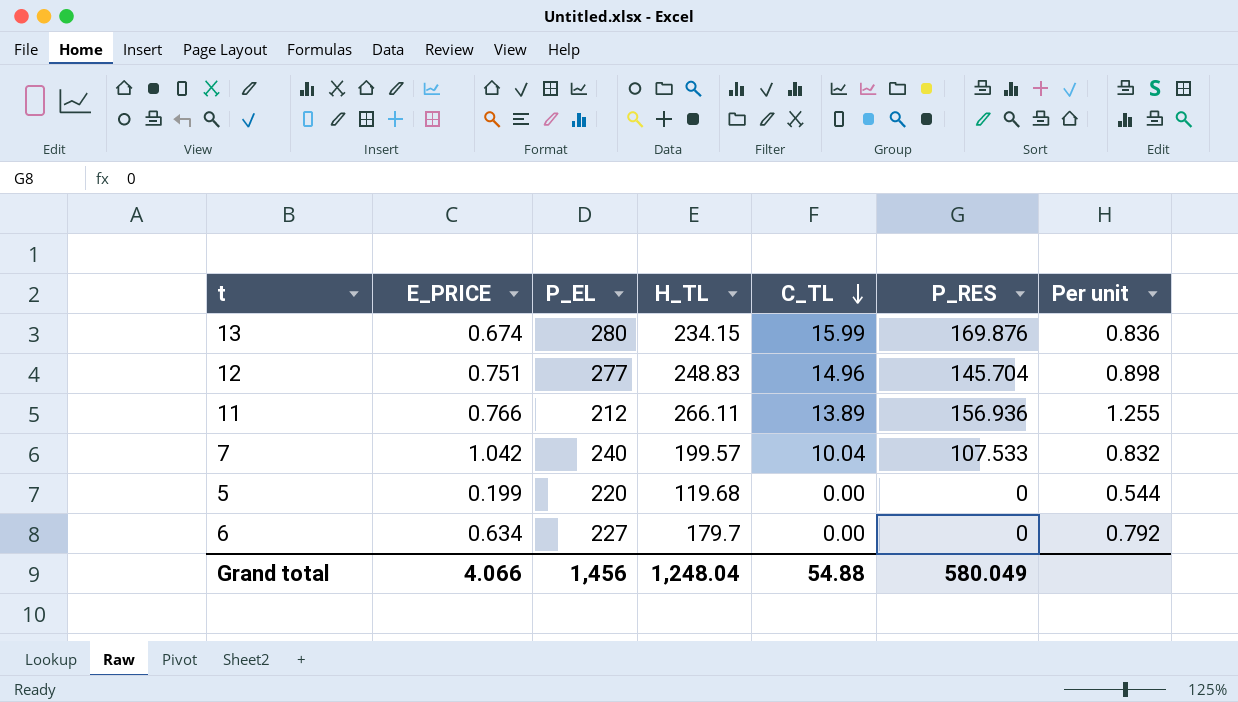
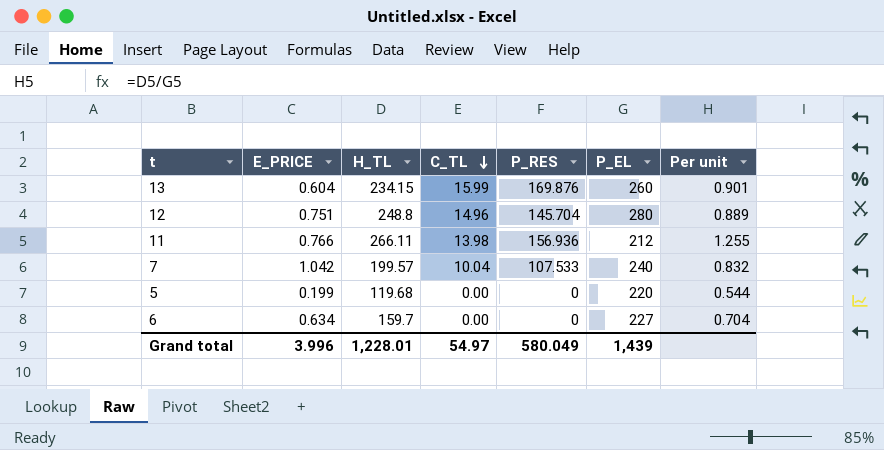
column P_EL | position: 3 -> 6
13 | E_PRICE: 0.674 -> 0.604
13 | P_EL: 280 -> 260
13 | Per unit: 0.836 -> 0.901
12 | H_TL: 248.83 -> 248.8
12 | P_EL: 277 -> 280
12 | Per unit: 0.898 -> 0.889
11 | C_TL: 13.89 -> 13.98
6 | H_TL: 179.7 -> 159.7
6 | Per unit: 0.792 -> 0.704
Grand total | E_PRICE: 4.066 -> 3.996
Grand total | H_TL: 1,248.04 -> 1,228.01
Grand total | C_TL: 54.88 -> 54.97
Grand total | P_EL: 1,456 -> 1,439

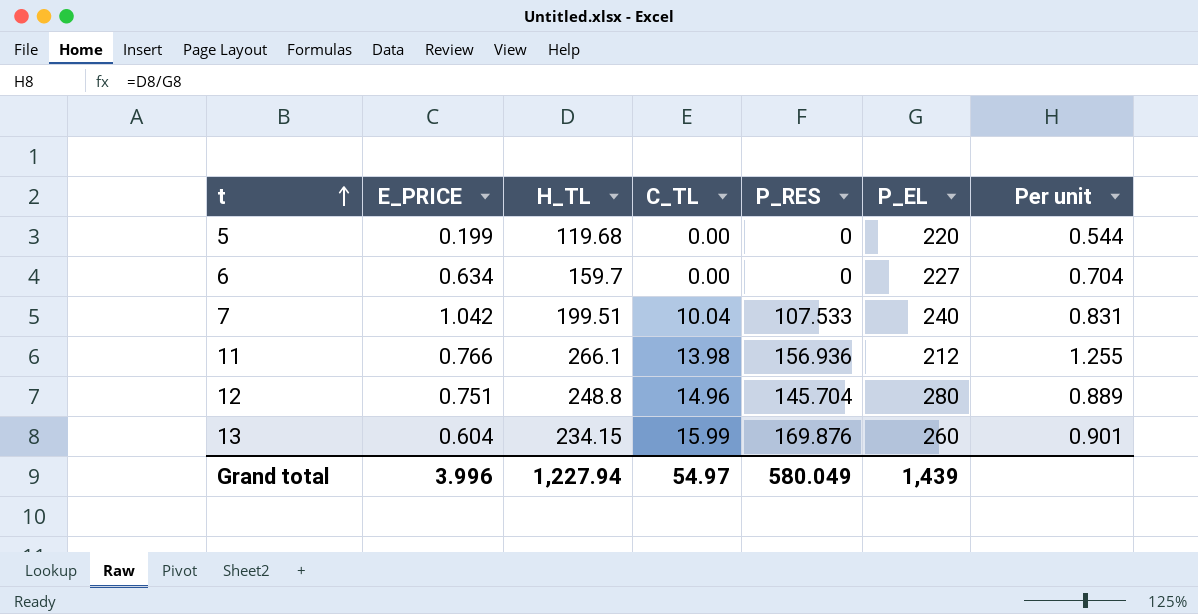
row order: C_TL descending -> t ascending
7 | H_TL: 199.57 -> 199.51
7 | Per unit: 0.832 -> 0.831
11 | H_TL: 266.11 -> 266.1
Grand total | H_TL: 1,228.01 -> 1,227.94

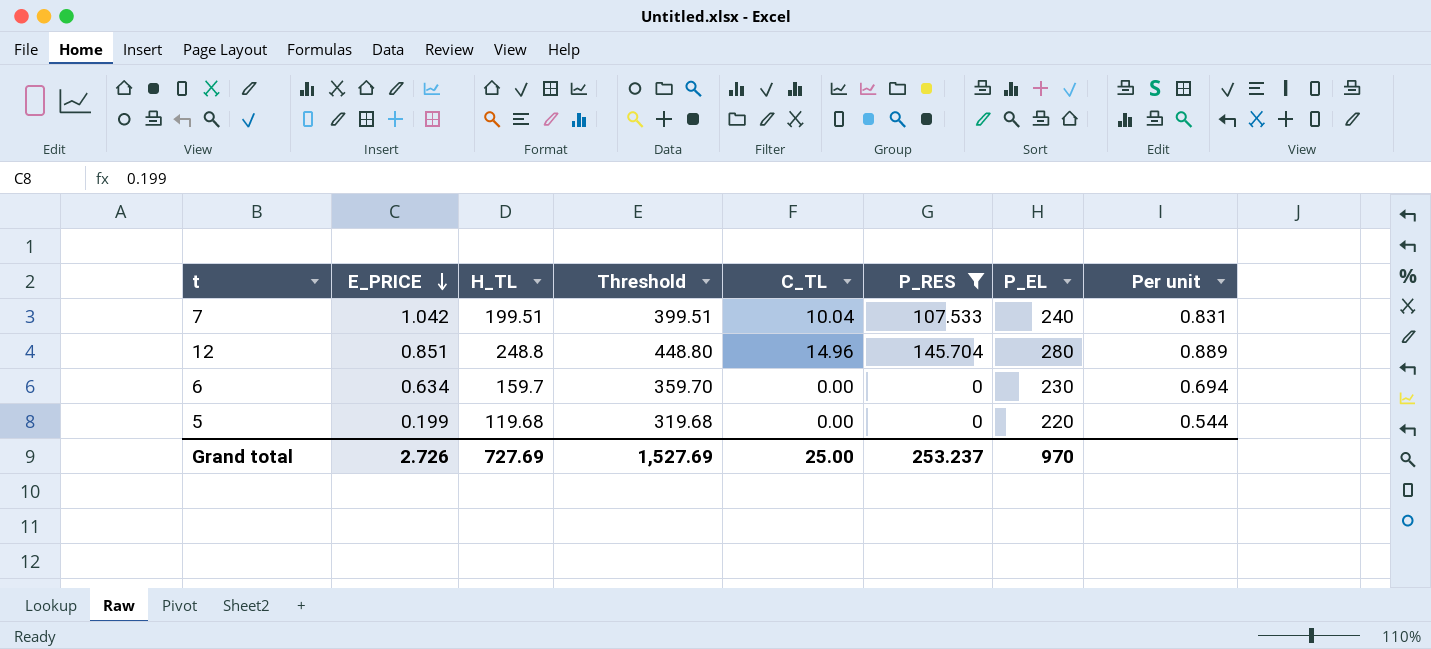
filter: none -> P_RES <= 145.704
row order: t ascending -> E_PRICE descending
column Threshold | formula: none -> [H_TL] + 200
12 | E_PRICE: 0.751 -> 0.851
6 | P_EL: 227 -> 230
6 | Per unit: 0.704 -> 0.694
Grand total | E_PRICE: 3.996 -> 2.726
Grand total | H_TL: 1,227.94 -> 727.69
Grand total | C_TL: 54.97 -> 25.00
Grand total | P_RES: 580.049 -> 253.237
Grand total | P_EL: 1,439 -> 970

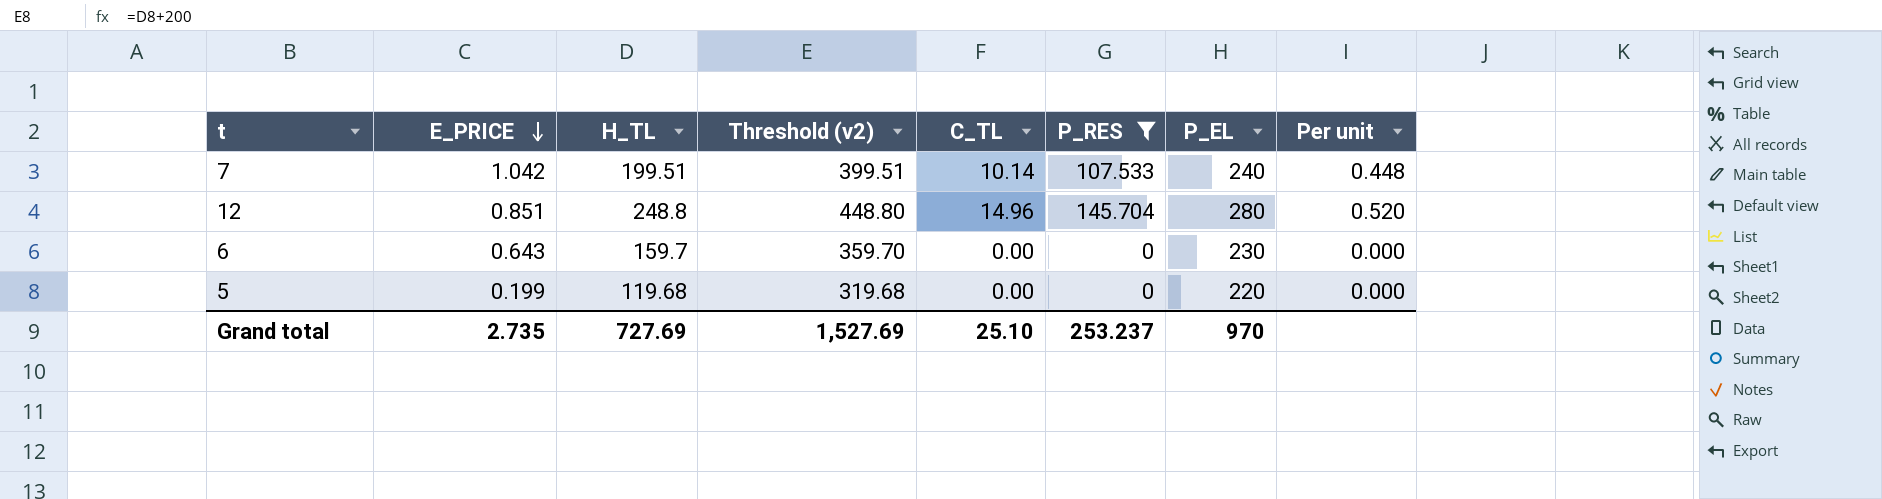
column name: Threshold -> Threshold (v2)
column Per unit | formula: [H_TL] / [P_EL] -> [P_RES] / [P_EL]
7 | C_TL: 10.04 -> 10.14
6 | E_PRICE: 0.634 -> 0.643
Grand total | E_PRICE: 2.726 -> 2.735
Grand total | C_TL: 25.00 -> 25.10

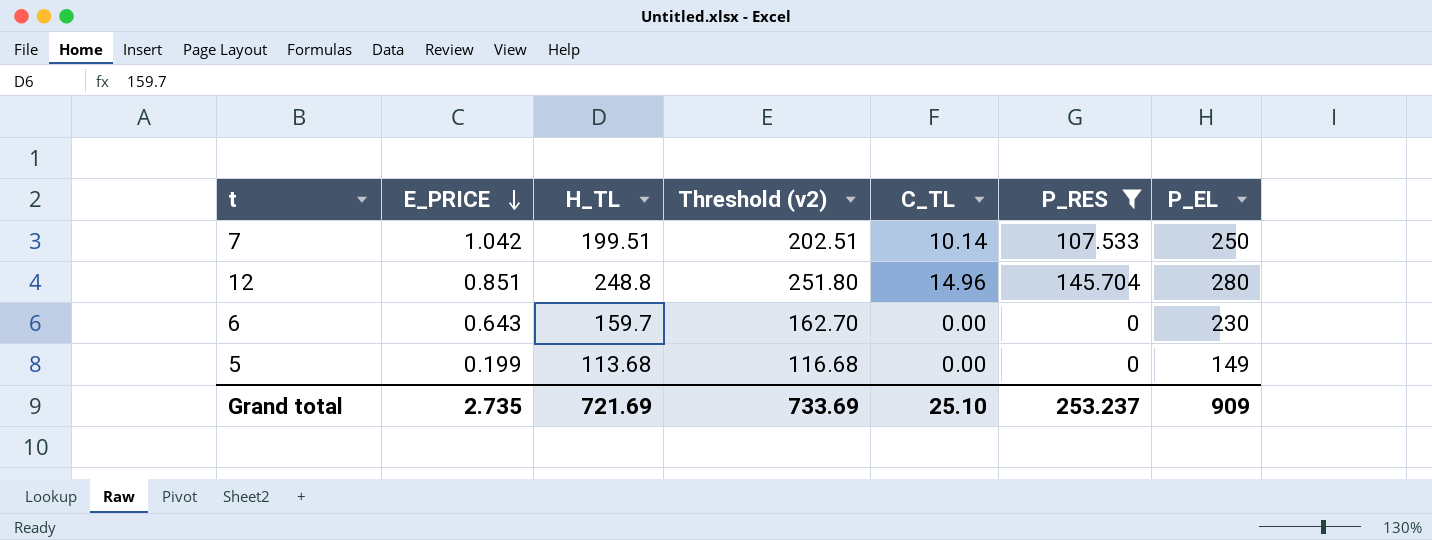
column Per unit | formula: [P_RES] / [P_EL] -> none
column Threshold (v2) | formula: [H_TL] + 200 -> [H_TL] + 3
7 | P_EL: 240 -> 250
5 | H_TL: 119.68 -> 113.68
5 | P_EL: 220 -> 149
Grand total | H_TL: 727.69 -> 721.69
Grand total | Threshold (v2): 1,527.69 -> 733.69
Grand total | P_EL: 970 -> 909

